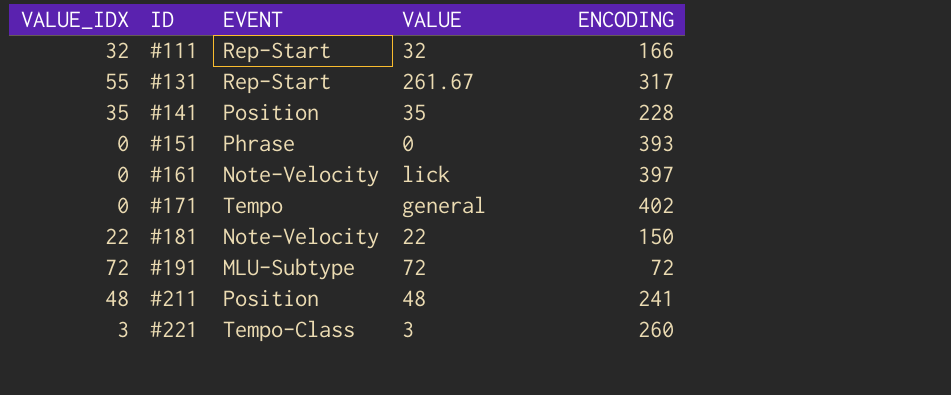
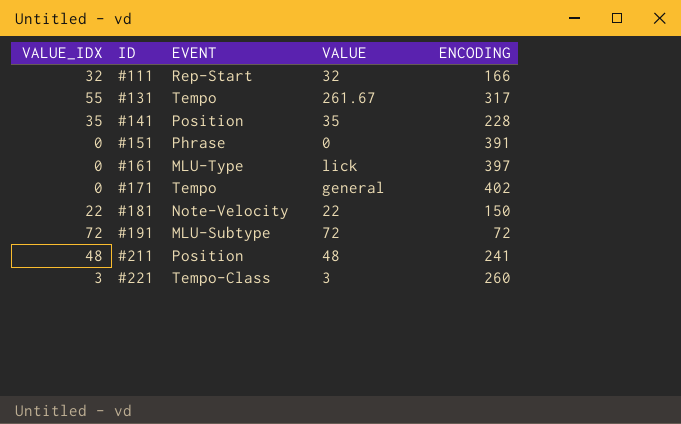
#131 | EVENT: Rep-Start -> Tempo
#151 | ENCODING: 393 -> 391
#161 | EVENT: Note-Velocity -> MLU-Type

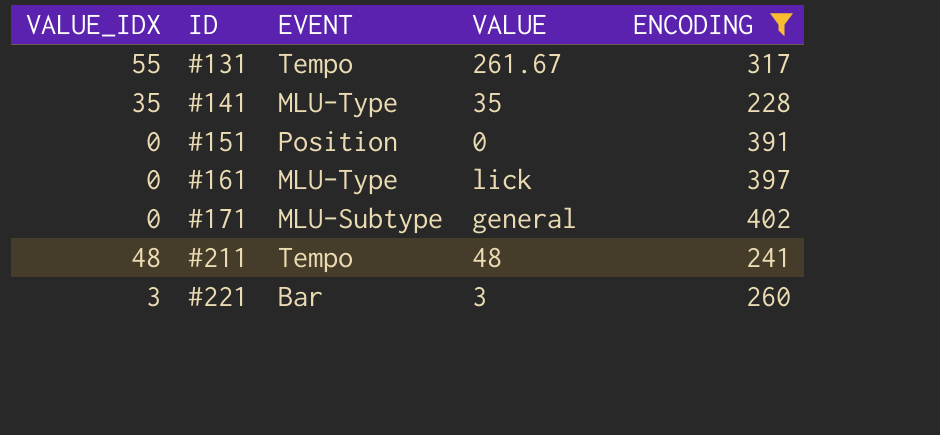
filter: none -> ENCODING >= 228
#141 | EVENT: Position -> MLU-Type
#151 | EVENT: Phrase -> Position
#171 | EVENT: Tempo -> MLU-Subtype
#211 | EVENT: Position -> Tempo
#221 | EVENT: Tempo-Class -> Bar

